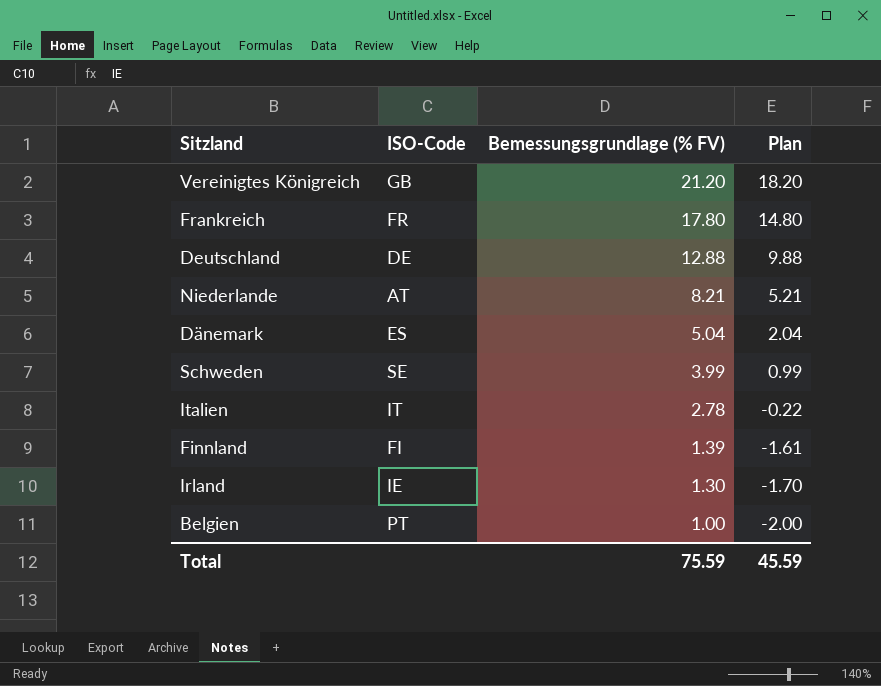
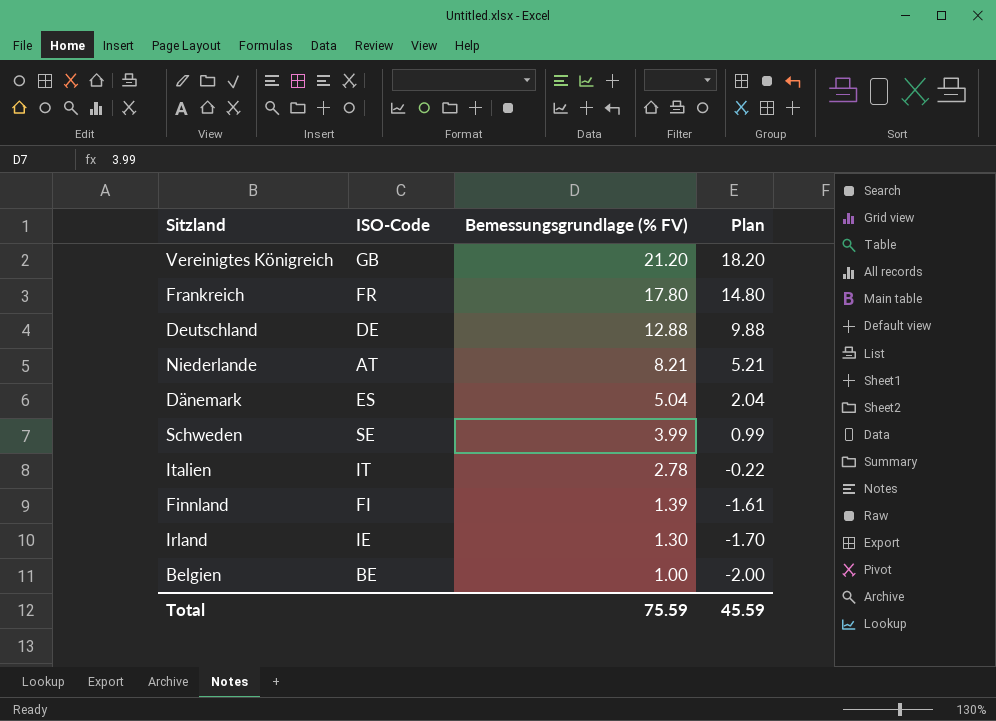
Belgien | ISO-Code: PT -> BE

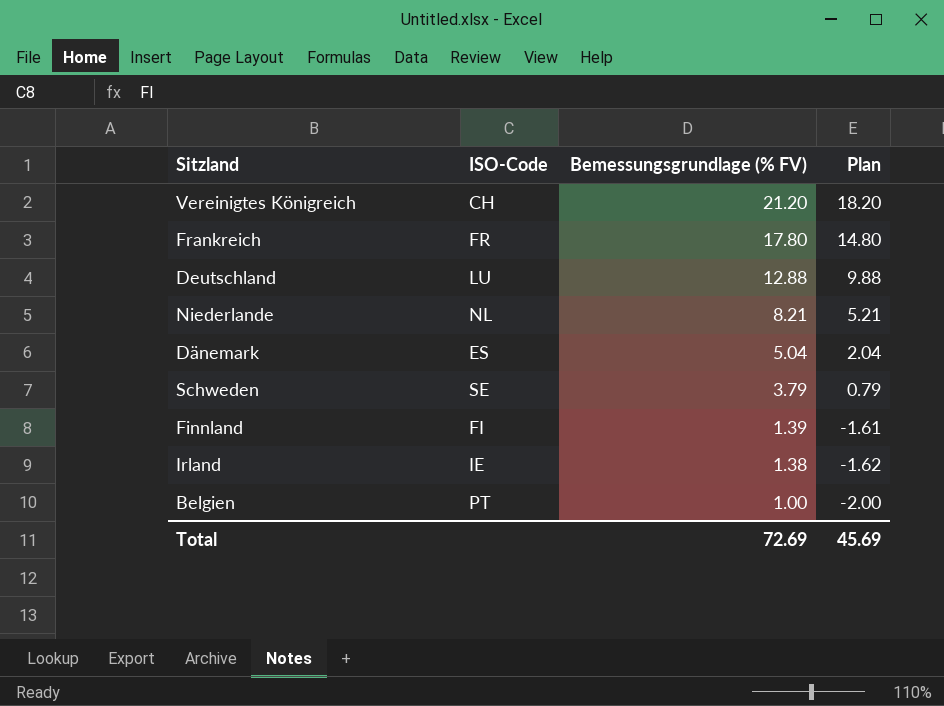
row Italien: IT | 2.78 | -0.22 -> none
Vereinigtes Königreich | ISO-Code: GB -> CH
Deutschland | ISO-Code: DE -> LU
Niederlande | ISO-Code: AT -> NL
Schweden | Bemessungsgrundlage (% FV): 3.99 -> 3.79
Schweden | Plan: 0.99 -> 0.79
Irland | Bemessungsgrundlage (% FV): 1.30 -> 1.38
Irland | Plan: -1.70 -> -1.62
Belgien | ISO-Code: BE -> PT
Total | Bemessungsgrundlage (% FV): 75.59 -> 72.69
Total | Plan: 45.59 -> 45.69

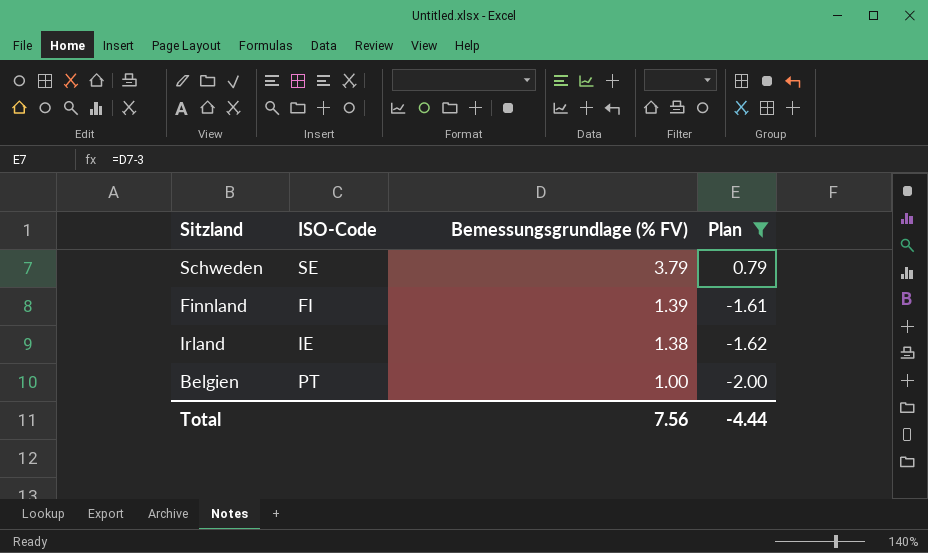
filter: none -> Plan <= 0.79
Total | Bemessungsgrundlage (% FV): 72.69 -> 7.56
Total | Plan: 45.69 -> -4.44

